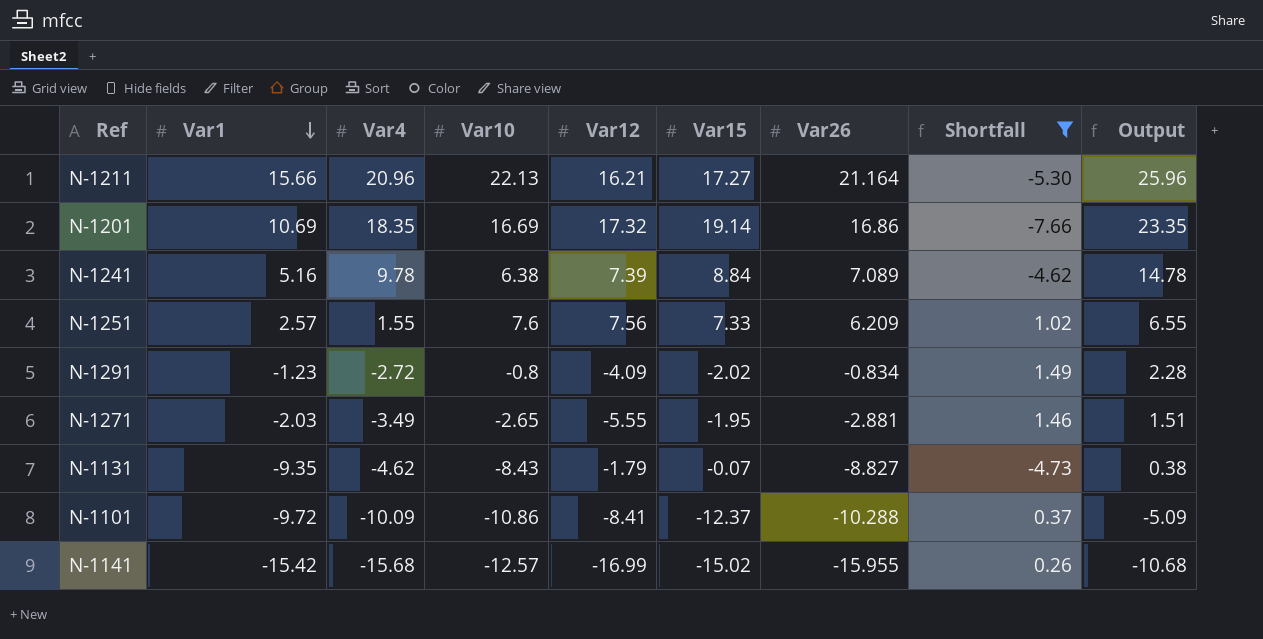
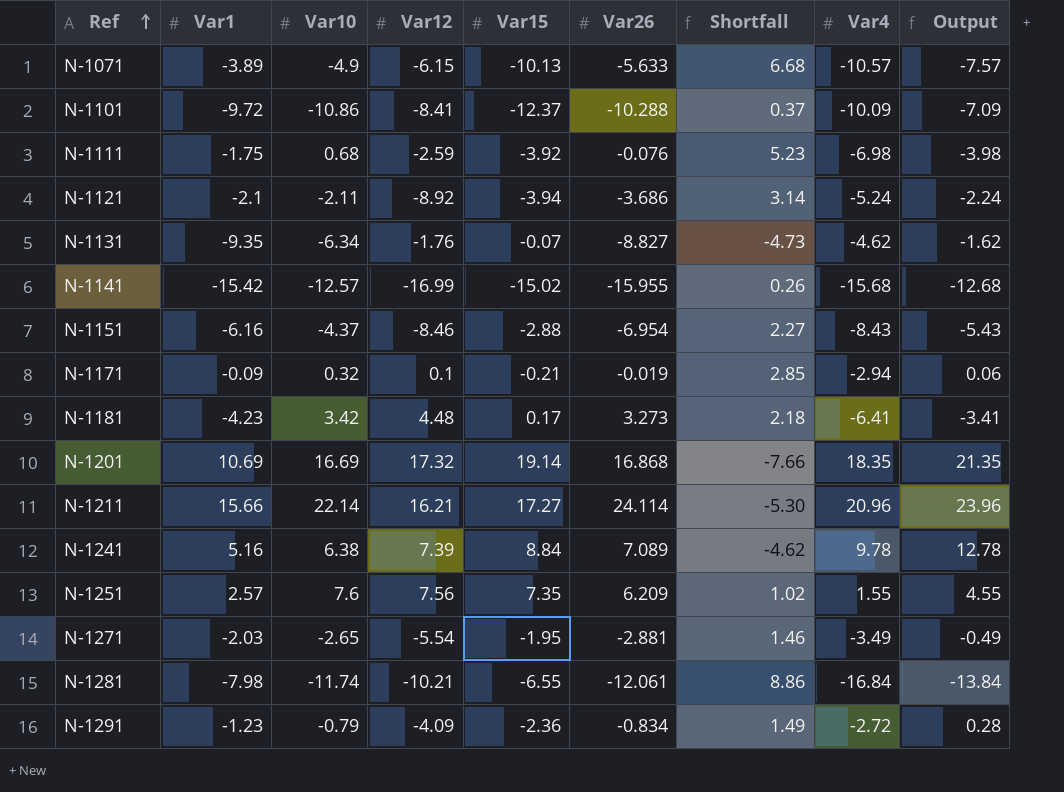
filter: Shortfall <= 1.49 -> none
row order: Var1 descending -> Ref ascending
column Var4 | position: 3 -> 8
column Output | formula: [Var4] + 5 -> [Var4] + 3
N-1131 | Var10: -8.43 -> -6.34
N-1131 | Var12: -1.79 -> -1.76
N-1201 | Var26: 16.86 -> 16.868
N-1211 | Var10: 22.13 -> 22.14
N-1211 | Var26: 21.164 -> 24.114
N-1251 | Var15: 7.33 -> 7.35
N-1271 | Var12: -5.55 -> -5.54
N-1291 | Var10: -0.8 -> -0.79
N-1291 | Var15: -2.02 -> -2.36

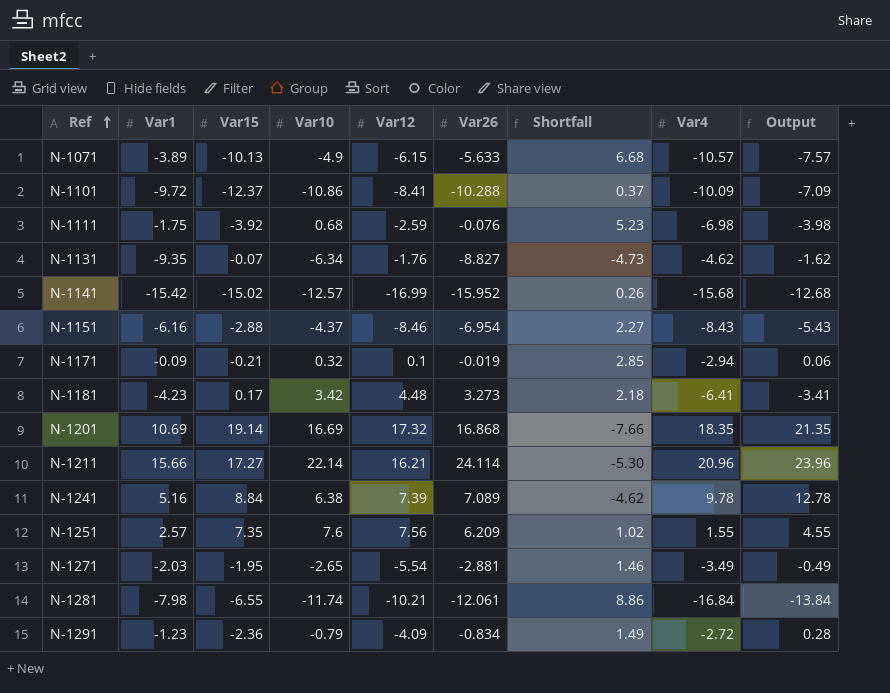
column Var15 | position: 5 -> 3
row N-1121: -2.1 | -2.11 | -8.92 | -3.94 | -3.686 | 3.14 | -5.24 | -2.24 -> none
N-1141 | Var26: -15.955 -> -15.952

